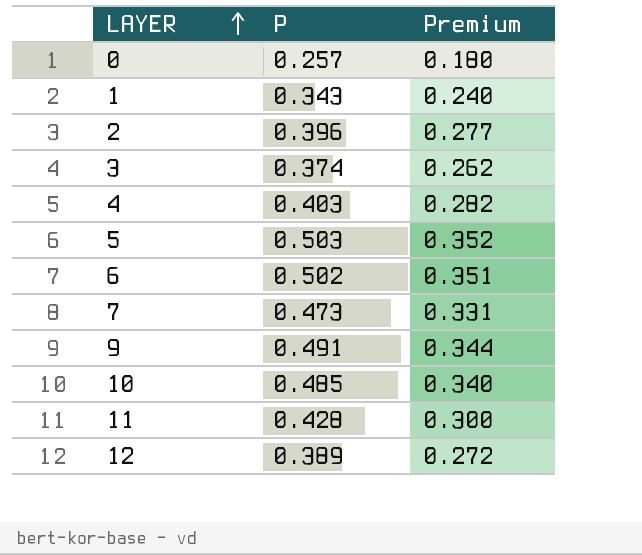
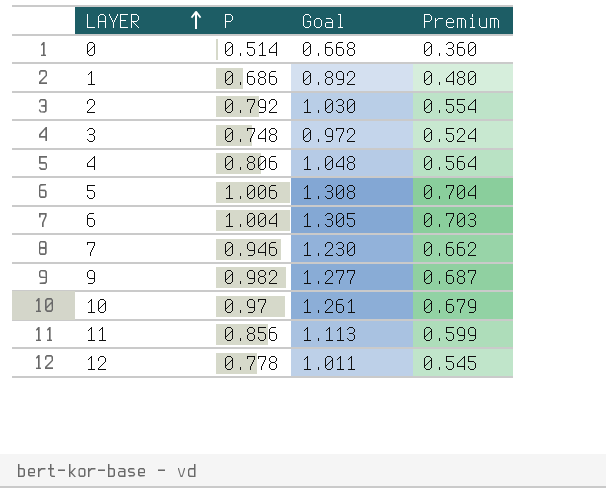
column Goal | formula: none -> [P] * 1.3
0 | P: 0.257 -> 0.514
0 | Premium: 0.180 -> 0.360
1 | P: 0.343 -> 0.686
1 | Premium: 0.240 -> 0.480
2 | P: 0.396 -> 0.792
2 | Premium: 0.277 -> 0.554
3 | P: 0.374 -> 0.748
3 | Premium: 0.262 -> 0.524
4 | P: 0.403 -> 0.806
4 | Premium: 0.282 -> 0.564
5 | P: 0.503 -> 1.006
5 | Premium: 0.352 -> 0.704
6 | P: 0.502 -> 1.004
6 | Premium: 0.351 -> 0.703
7 | P: 0.473 -> 0.946
7 | Premium: 0.331 -> 0.662
9 | P: 0.491 -> 0.982
9 | Premium: 0.344 -> 0.687
10 | P: 0.485 -> 0.97
10 | Premium: 0.340 -> 0.679
11 | P: 0.428 -> 0.856
11 | Premium: 0.300 -> 0.599
12 | P: 0.389 -> 0.778
12 | Premium: 0.272 -> 0.545

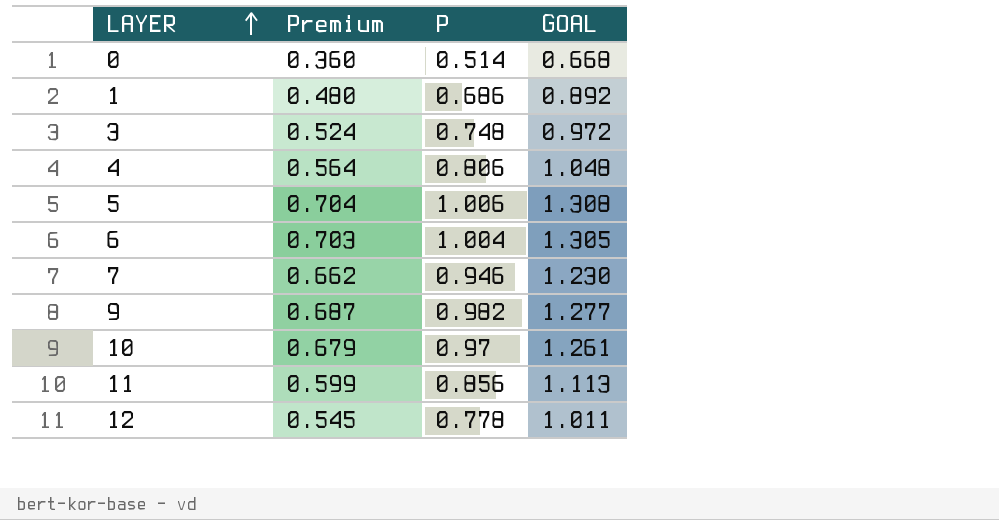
column Premium | position: 4 -> 2
column name: Goal -> GOAL
row 2: 0.792 | 1.030 | 0.554 -> none

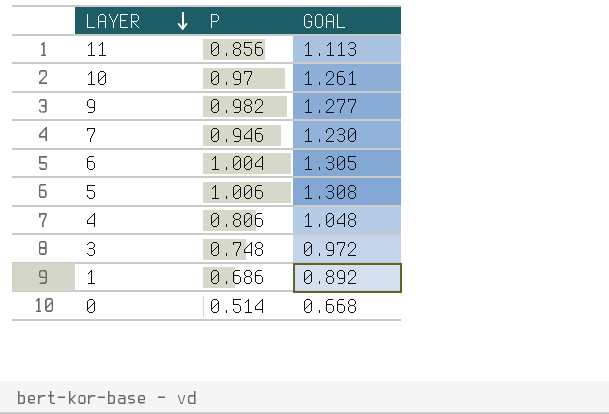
row order: LAYER ascending -> LAYER descending
column Premium | formula: [P] * 0.7 -> none
row 12: 0.545 | 0.778 | 1.011 -> none

